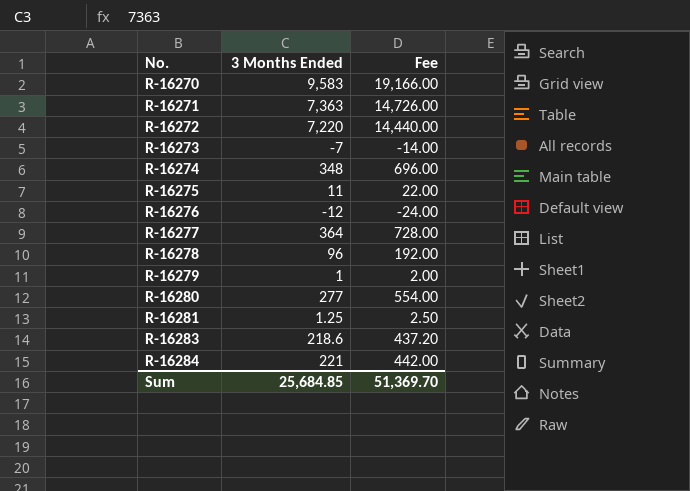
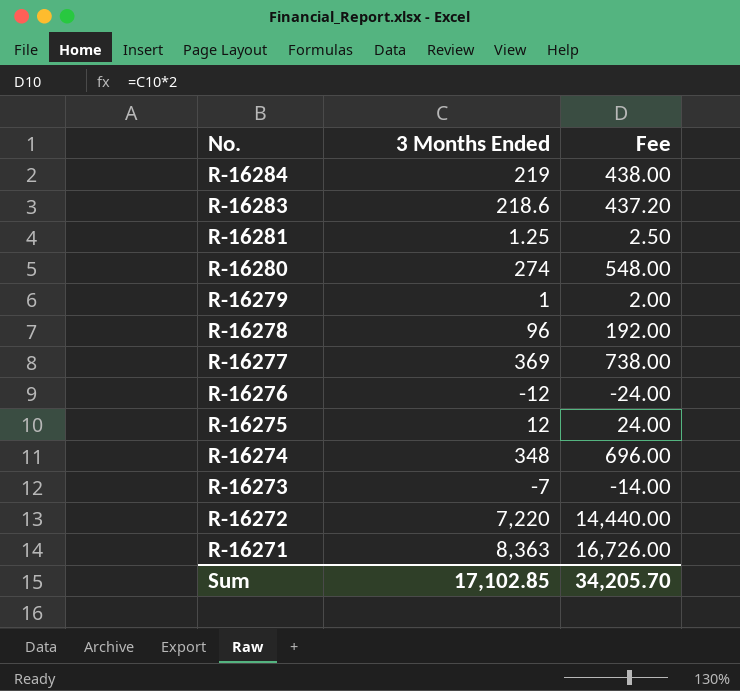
row order: No. ascending -> No. descending
row R-16270: 9,583 | 19,166.00 -> none
R-16284 | 3 Months Ended: 221 -> 219
R-16284 | Fee: 442.00 -> 438.00
R-16280 | 3 Months Ended: 277 -> 274
R-16280 | Fee: 554.00 -> 548.00
R-16277 | 3 Months Ended: 364 -> 369
R-16277 | Fee: 728.00 -> 738.00
R-16275 | 3 Months Ended: 11 -> 12
R-16275 | Fee: 22.00 -> 24.00
R-16271 | 3 Months Ended: 7,363 -> 8,363
R-16271 | Fee: 14,726.00 -> 16,726.00
Sum | 3 Months Ended: 25,684.85 -> 17,102.85
Sum | Fee: 51,369.70 -> 34,205.70

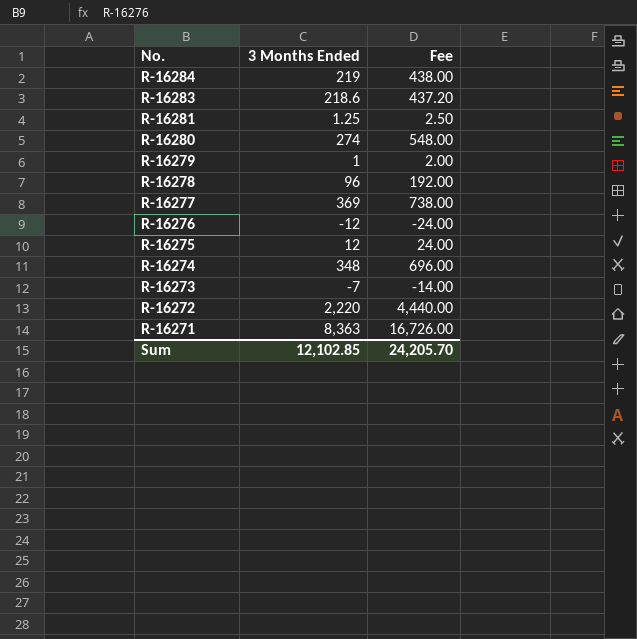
R-16272 | 3 Months Ended: 7,220 -> 2,220
R-16272 | Fee: 14,440.00 -> 4,440.00
Sum | 3 Months Ended: 17,102.85 -> 12,102.85
Sum | Fee: 34,205.70 -> 24,205.70

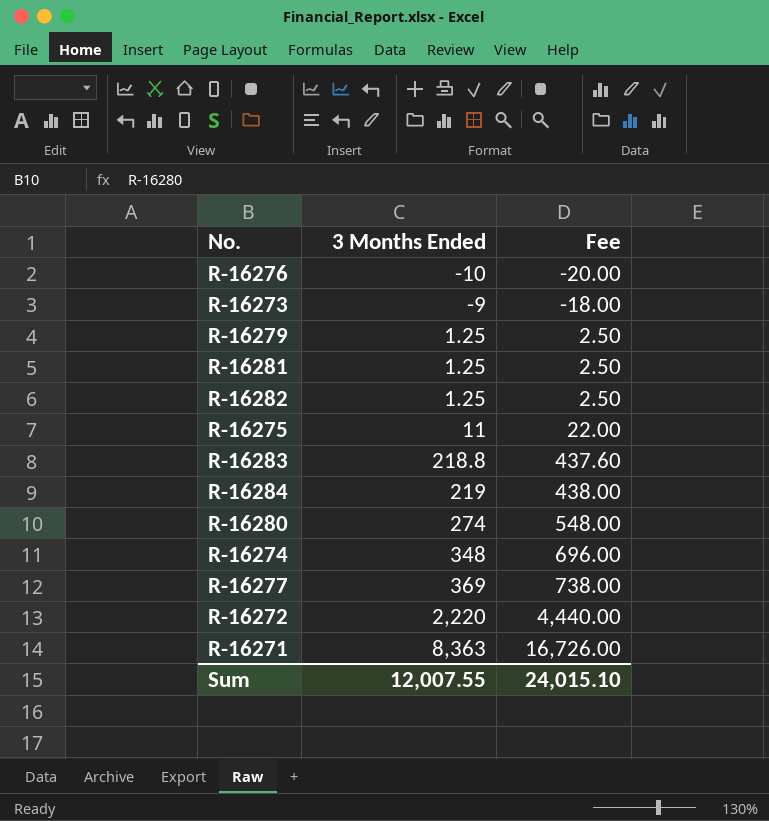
row order: No. descending -> 3 Months Ended ascending
row R-16278: 96 | 192.00 -> none
R-16276 | 3 Months Ended: -12 -> -10
R-16276 | Fee: -24.00 -> -20.00
R-16273 | 3 Months Ended: -7 -> -9
R-16273 | Fee: -14.00 -> -18.00
R-16279 | 3 Months Ended: 1 -> 1.25
R-16279 | Fee: 2.00 -> 2.50
row R-16282: none -> 1.25 | 2.50
R-16275 | 3 Months Ended: 12 -> 11
R-16275 | Fee: 24.00 -> 22.00
R-16283 | 3 Months Ended: 218.6 -> 218.8
R-16283 | Fee: 437.20 -> 437.60
Sum | 3 Months Ended: 12,102.85 -> 12,007.55
Sum | Fee: 24,205.70 -> 24,015.10

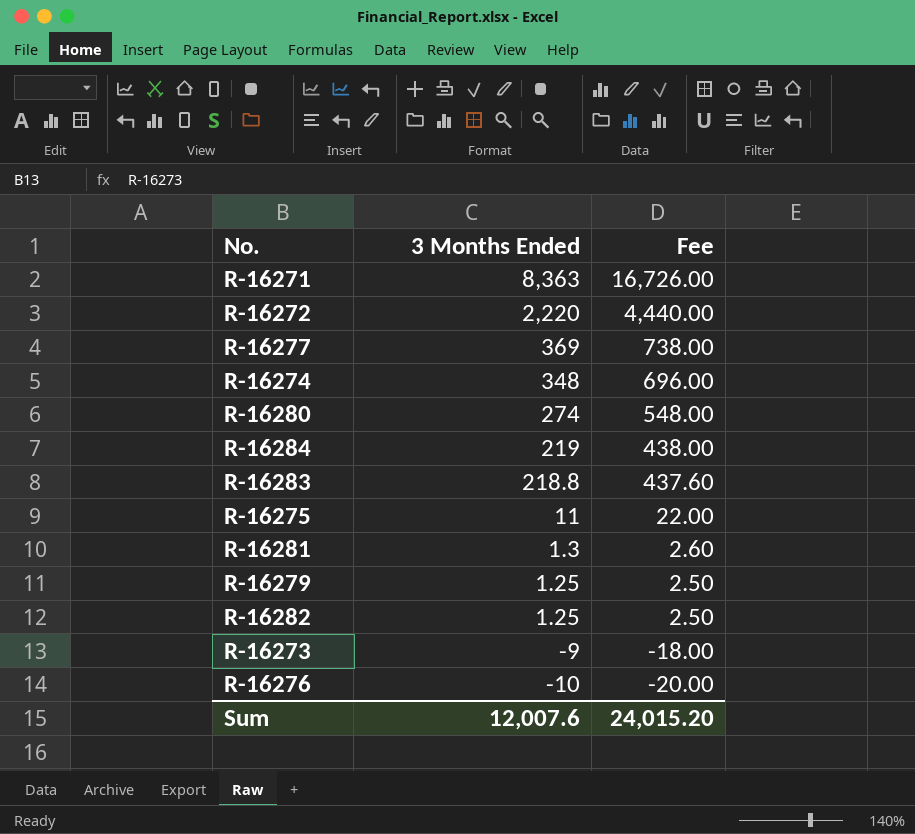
row order: 3 Months Ended ascending -> 3 Months Ended descending
R-16281 | 3 Months Ended: 1.25 -> 1.3
R-16281 | Fee: 2.50 -> 2.60
Sum | 3 Months Ended: 12,007.55 -> 12,007.6
Sum | Fee: 24,015.10 -> 24,015.20

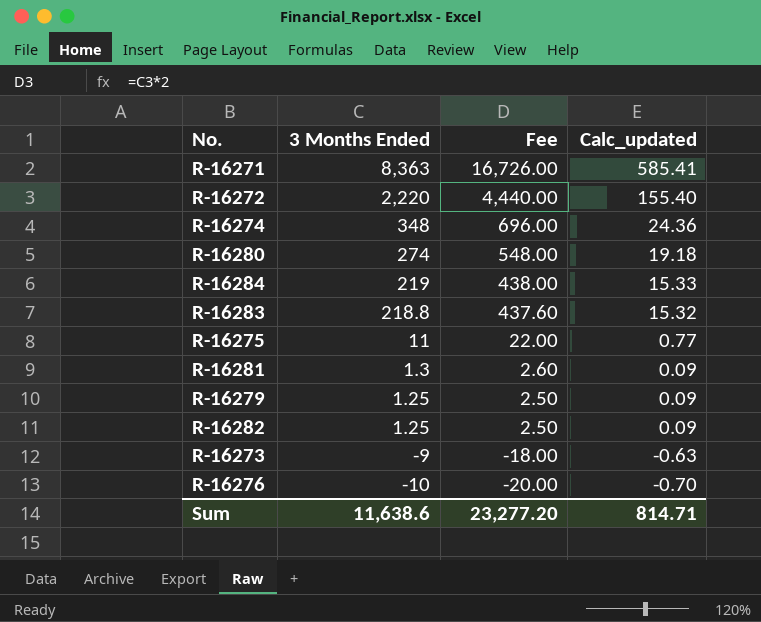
column Calc_updated | formula: none -> [3 Months Ended] * 0.07
row R-16277: 369 | 738.00 -> none
Sum | 3 Months Ended: 12,007.6 -> 11,638.6
Sum | Fee: 24,015.20 -> 23,277.20

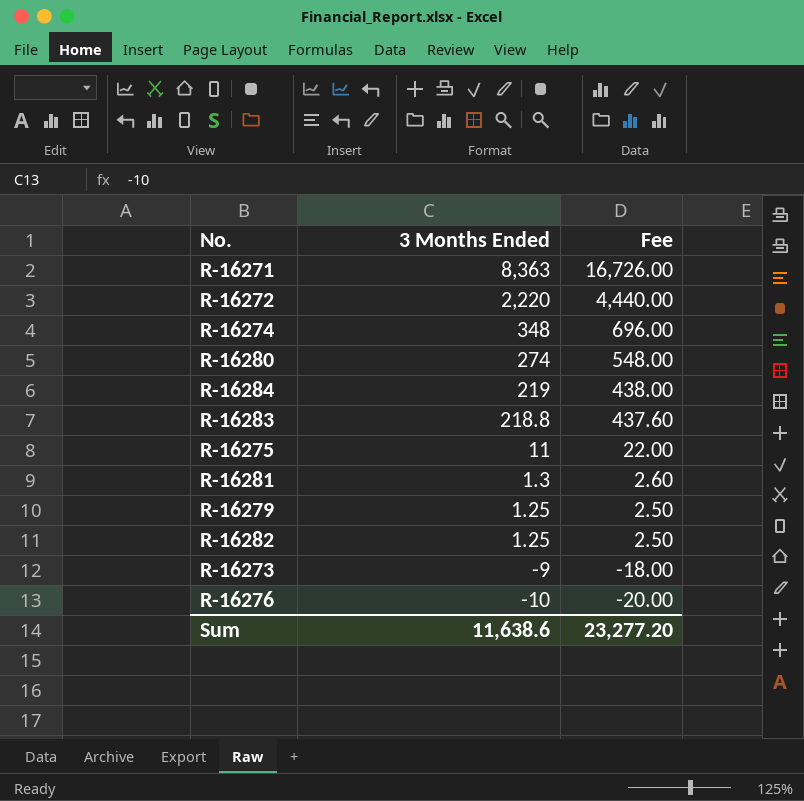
column Calc_updated | formula: [3 Months Ended] * 0.07 -> none

